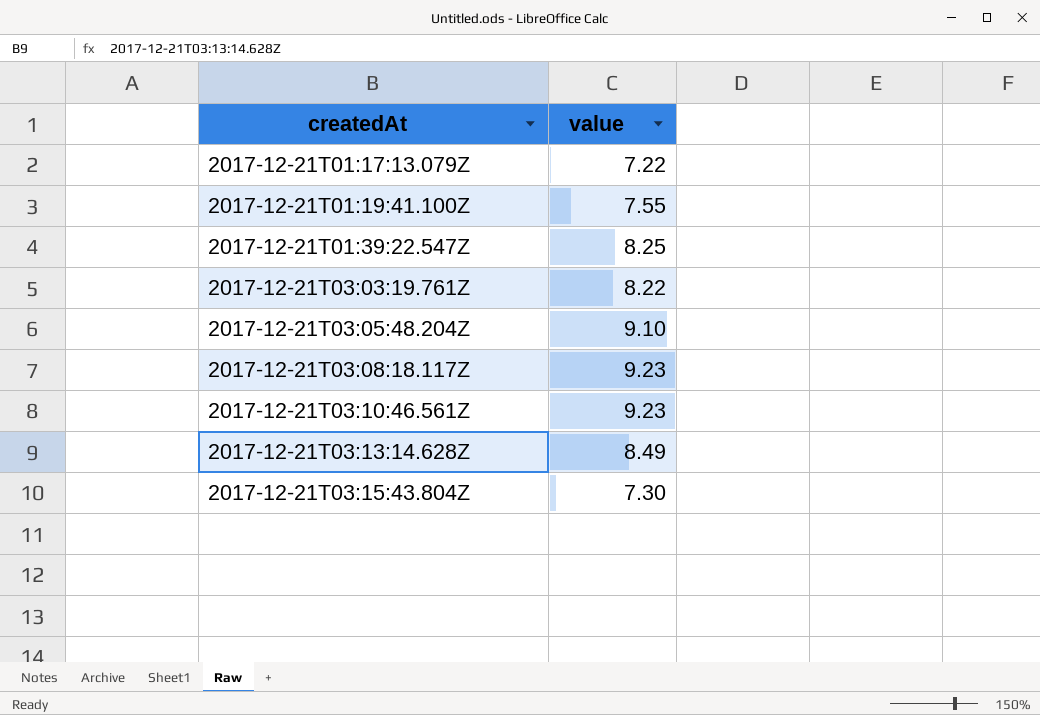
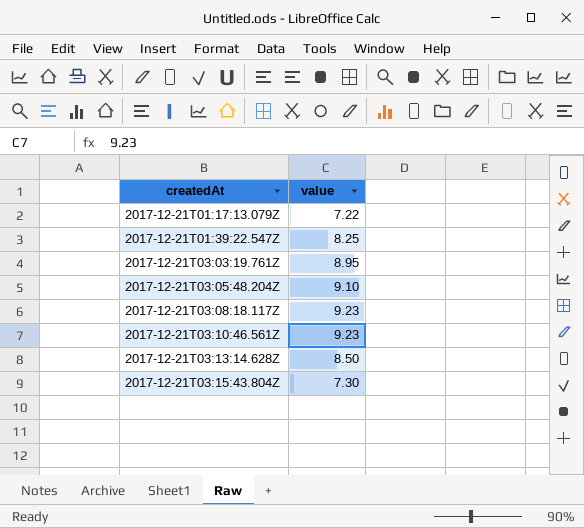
row 2017-12-21T01:19:41.100Z: 7.55 -> none
2017-12-21T03:03:19.761Z | value: 8.22 -> 8.95
2017-12-21T03:13:14.628Z | value: 8.49 -> 8.50

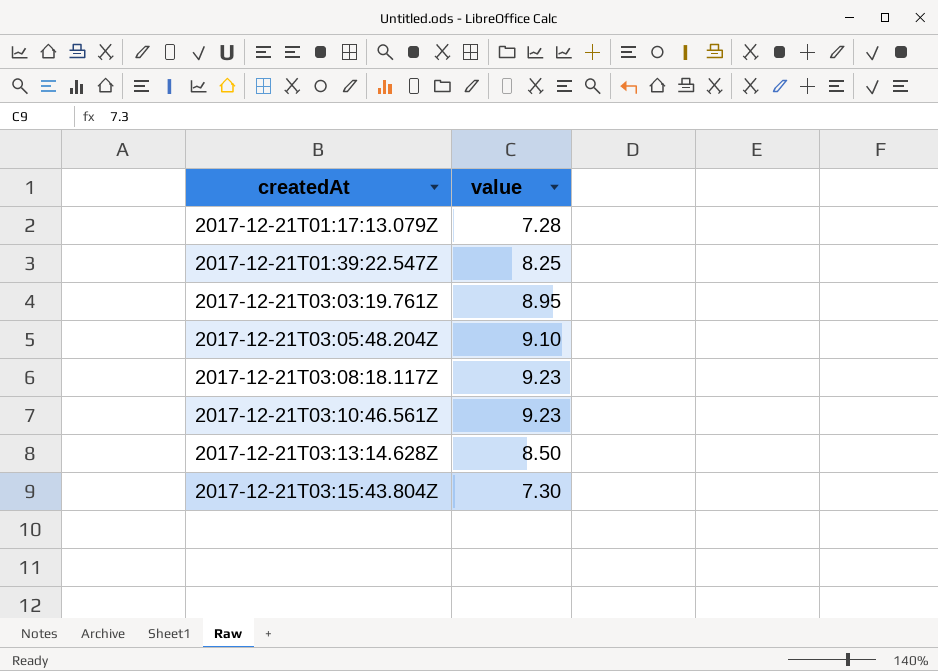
2017-12-21T01:17:13.079Z | value: 7.22 -> 7.28

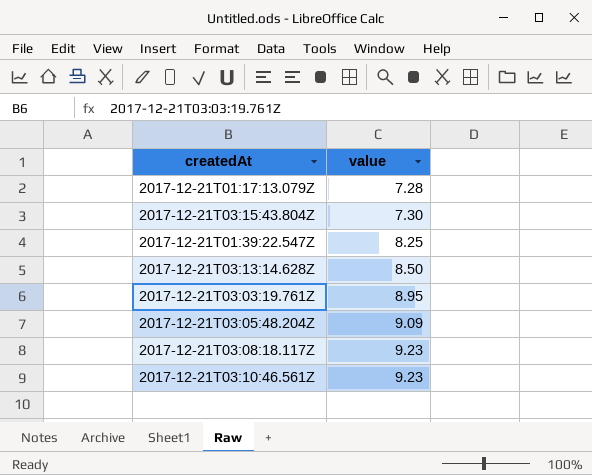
row order: createdAt ascending -> value ascending
2017-12-21T03:05:48.204Z | value: 9.10 -> 9.09

